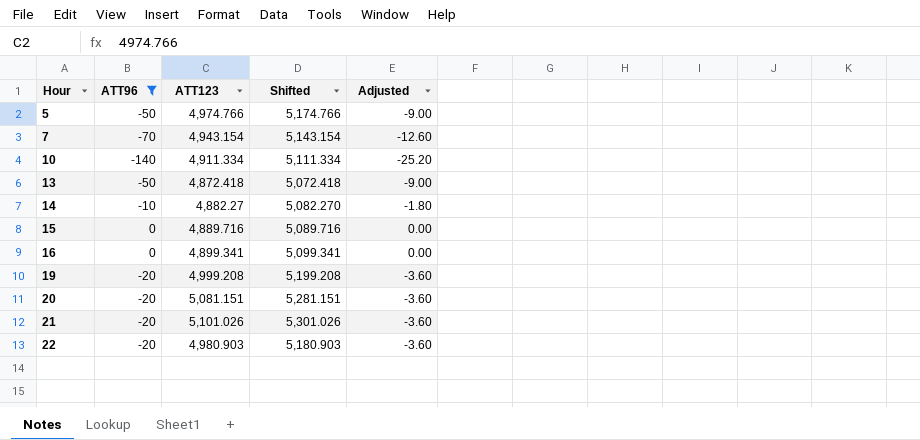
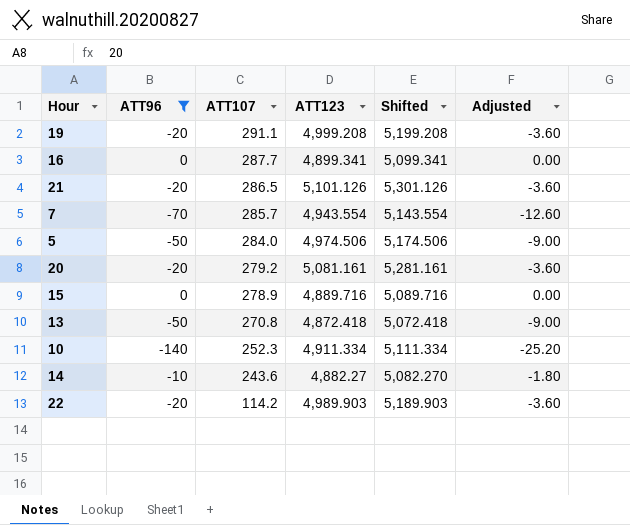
row order: Hour ascending -> ATT107 descending
column ATT107 | position: none -> 3
21 | ATT123: 5,101.026 -> 5,101.126
21 | Shifted: 5,301.026 -> 5,301.126
7 | ATT123: 4,943.154 -> 4,943.554
7 | Shifted: 5,143.154 -> 5,143.554
5 | ATT123: 4,974.766 -> 4,974.506
5 | Shifted: 5,174.766 -> 5,174.506
20 | ATT123: 5,081.151 -> 5,081.161
20 | Shifted: 5,281.151 -> 5,281.161
22 | ATT123: 4,980.903 -> 4,989.903
22 | Shifted: 5,180.903 -> 5,189.903

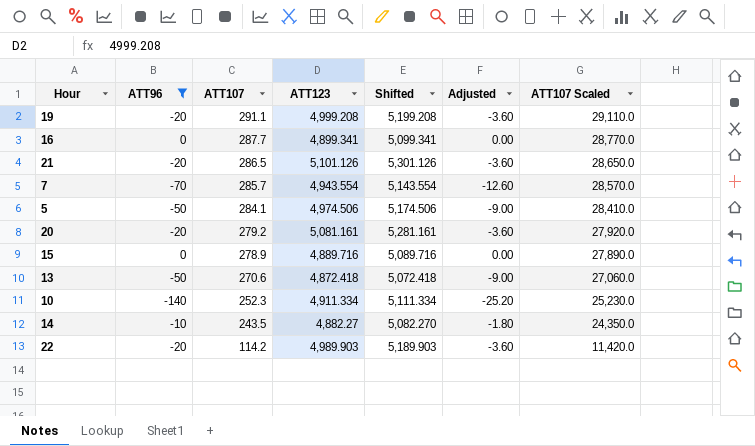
column ATT107 Scaled | formula: none -> [ATT107] * 100
5 | ATT107: 284.0 -> 284.1
13 | ATT107: 270.8 -> 270.6
14 | ATT107: 243.6 -> 243.5

